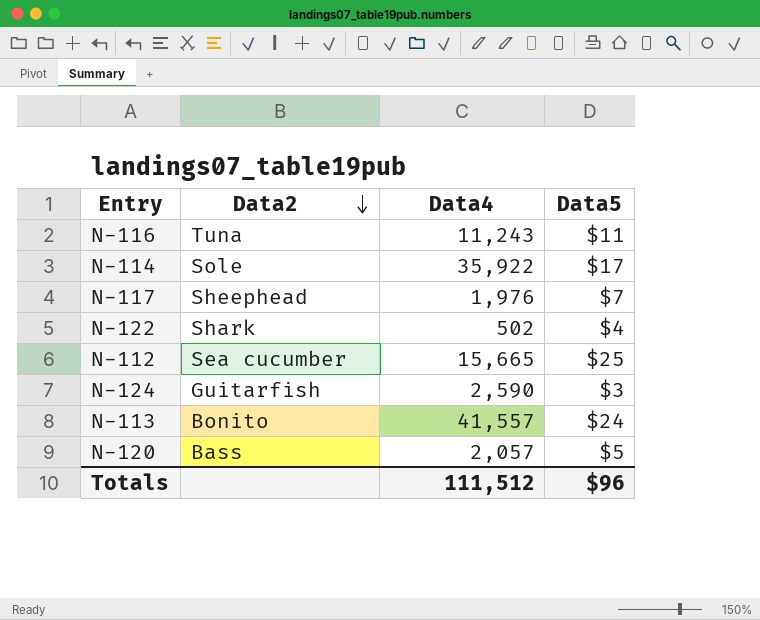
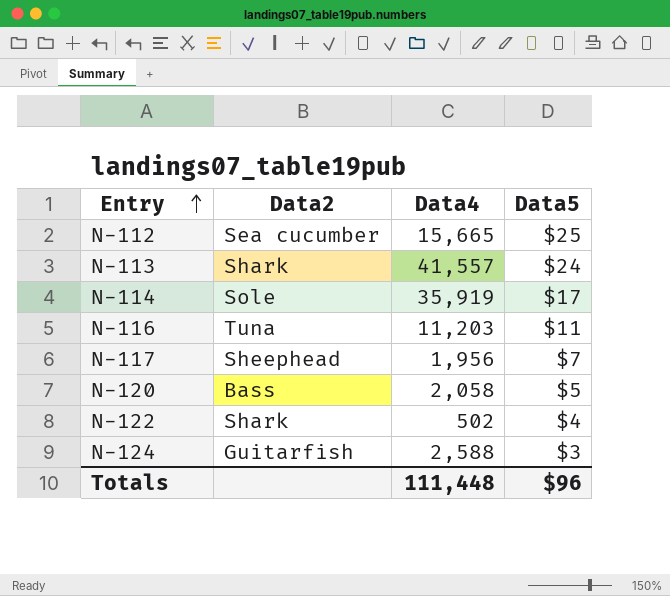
row order: Data2 descending -> Entry ascending
N-113 | Data2: Bonito -> Shark
N-114 | Data4: 35,922 -> 35,919
N-116 | Data4: 11,243 -> 11,203
N-117 | Data4: 1,976 -> 1,956
N-120 | Data4: 2,057 -> 2,058
N-124 | Data4: 2,590 -> 2,588
Totals | Data4: 111,512 -> 111,448

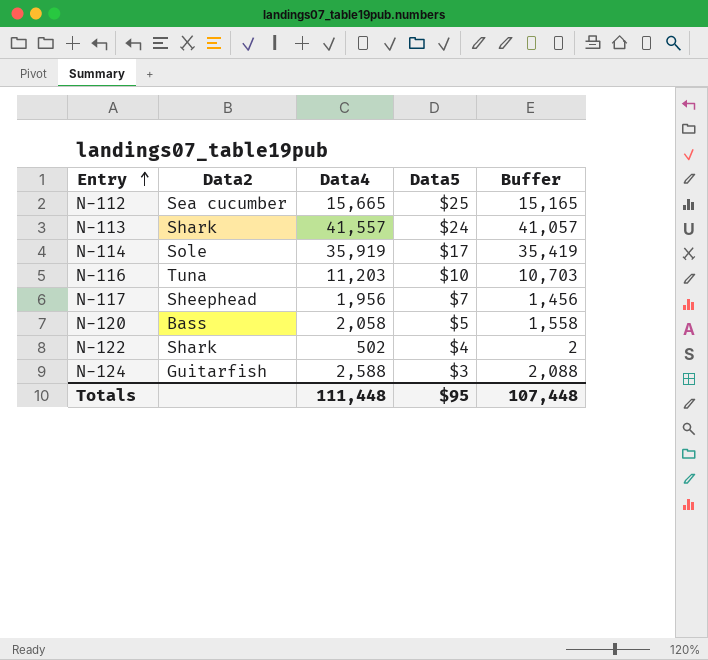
column Buffer | formula: none -> [Data4] - 500
N-116 | Data5: $11 -> $10
Totals | Data5: $96 -> $95

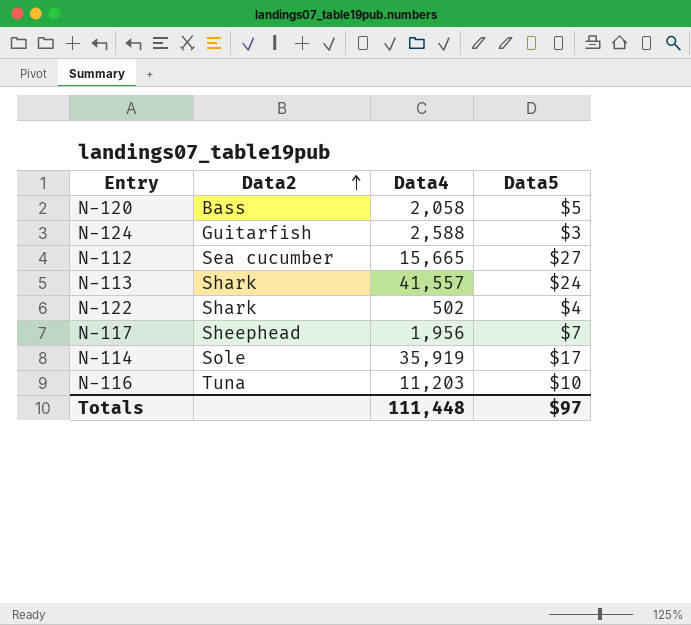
row order: Entry ascending -> Data2 ascending
column Buffer | formula: [Data4] - 500 -> none
N-112 | Data5: $25 -> $27
Totals | Data5: $95 -> $97

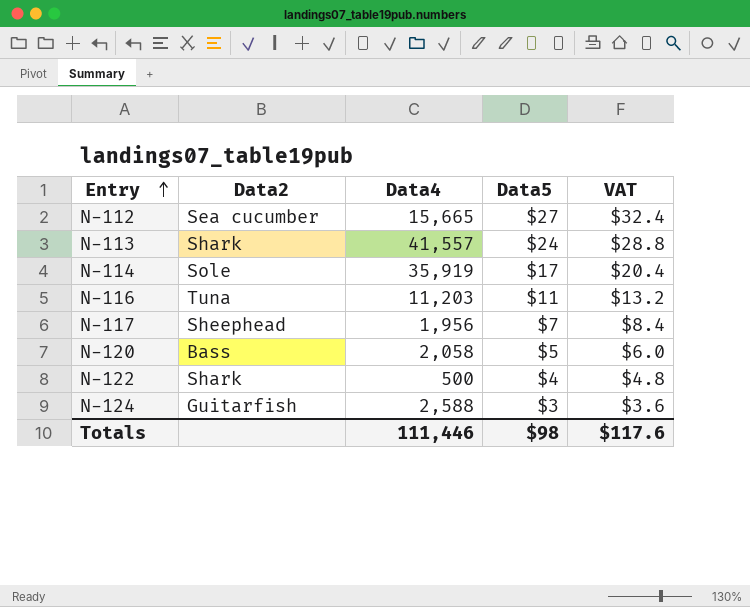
row order: Data2 ascending -> Entry ascending
column VAT | formula: none -> [Data5] * 1.2
N-116 | Data5: $10 -> $11
N-122 | Data4: 502 -> 500
Totals | Data4: 111,448 -> 111,446
Totals | Data5: $97 -> $98

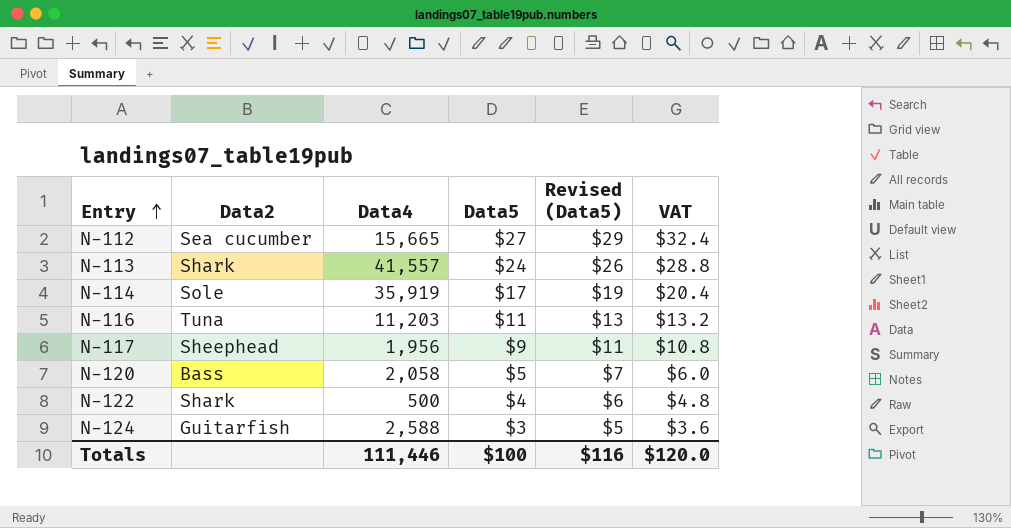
column Revised (Data5) | formula: none -> [Data5] + 2
N-117 | Data5: $7 -> $9
N-117 | VAT: $8.4 -> $10.8
Totals | Data5: $98 -> $100
Totals | VAT: $117.6 -> $120.0

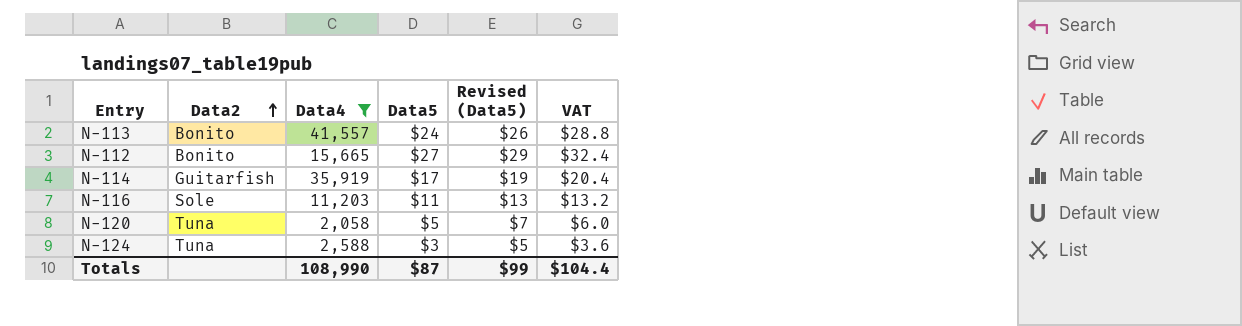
filter: none -> Data4 >= 2,058
row order: Entry ascending -> Data2 ascending
N-113 | Data2: Shark -> Bonito
N-112 | Data2: Sea cucumber -> Bonito
N-114 | Data2: Sole -> Guitarfish
N-116 | Data2: Tuna -> Sole
N-120 | Data2: Bass -> Tuna
N-124 | Data2: Guitarfish -> Tuna
Totals | Data4: 111,446 -> 108,990
Totals | Data5: $100 -> $87
Totals | Revised (Data5): $116 -> $99
Totals | VAT: $120.0 -> $104.4

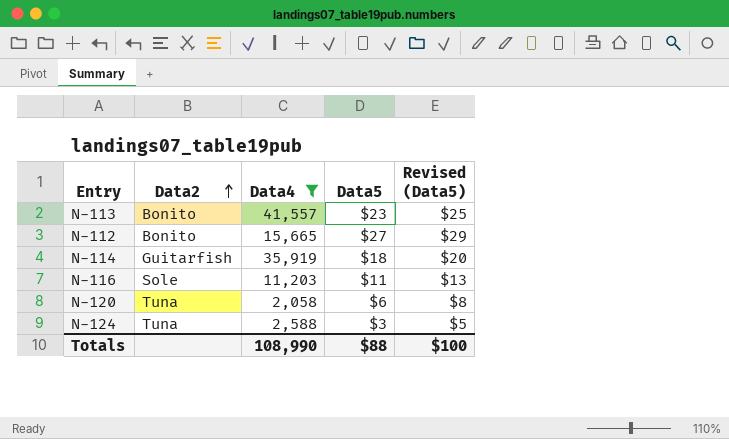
column VAT | formula: [Data5] * 1.2 -> none
N-113 | Data5: $24 -> $23
N-113 | Revised (Data5): $26 -> $25
N-114 | Data5: $17 -> $18
N-114 | Revised (Data5): $19 -> $20
N-120 | Data5: $5 -> $6
N-120 | Revised (Data5): $7 -> $8
Totals | Data5: $87 -> $88
Totals | Revised (Data5): $99 -> $100

